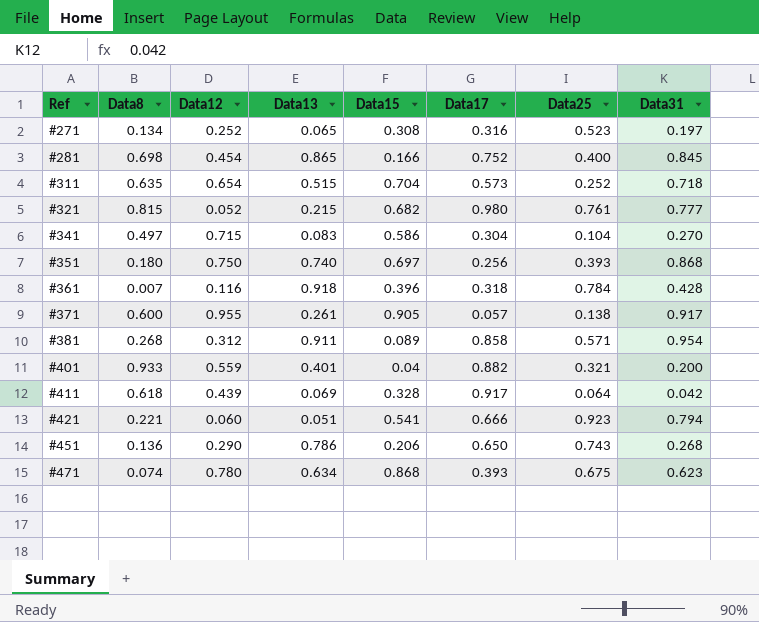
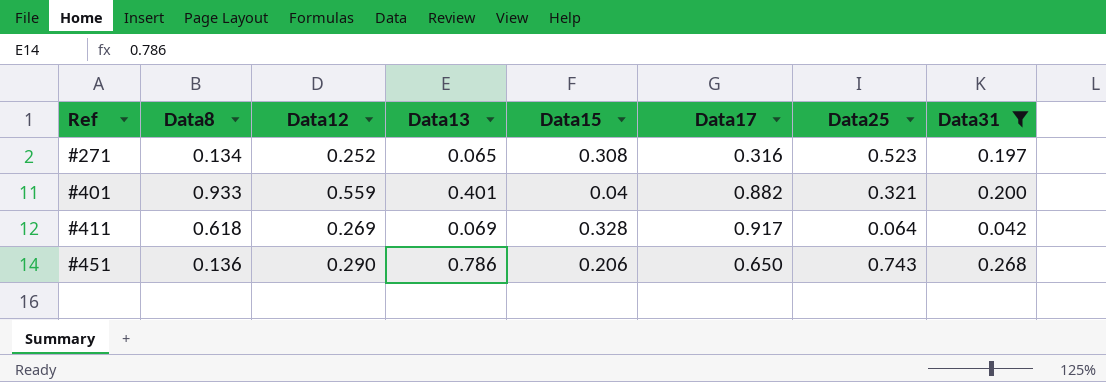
filter: none -> Data31 <= 0.268
#411 | Data12: 0.439 -> 0.269

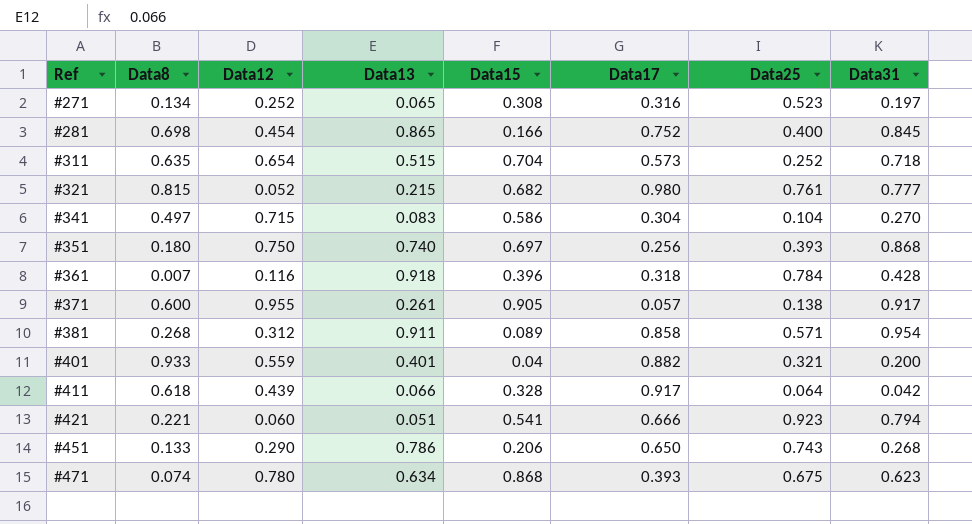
filter: Data31 <= 0.268 -> none
#411 | Data12: 0.269 -> 0.439
#411 | Data13: 0.069 -> 0.066
#451 | Data8: 0.136 -> 0.133

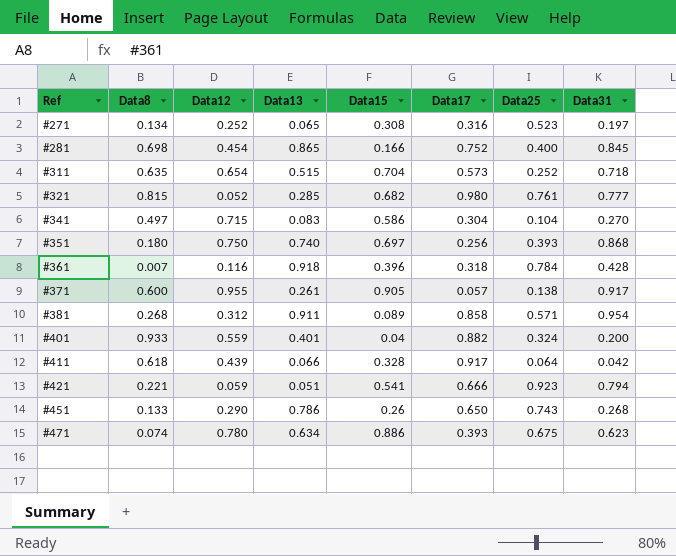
#321 | Data13: 0.215 -> 0.285
#401 | Data25: 0.321 -> 0.324
#421 | Data12: 0.060 -> 0.059
#451 | Data15: 0.206 -> 0.26
#471 | Data15: 0.868 -> 0.886

